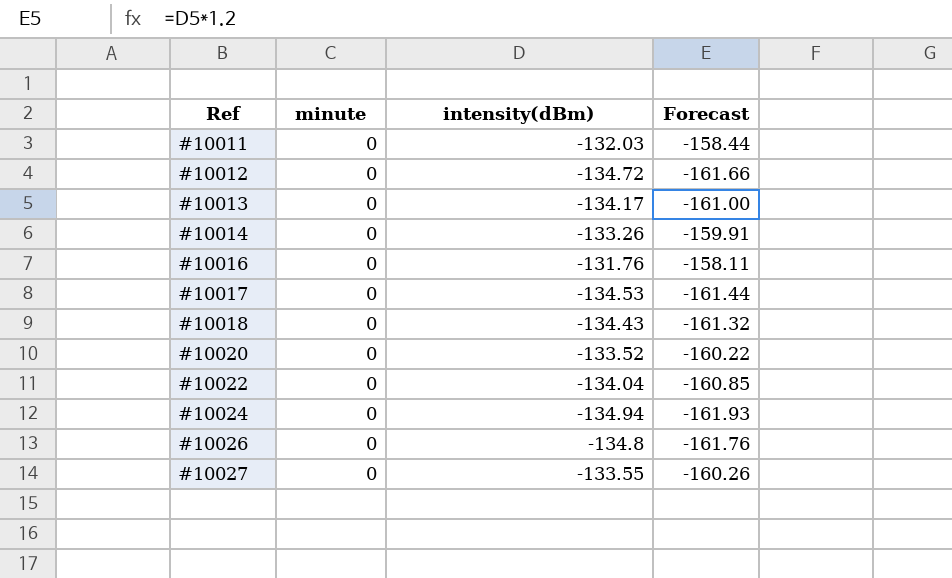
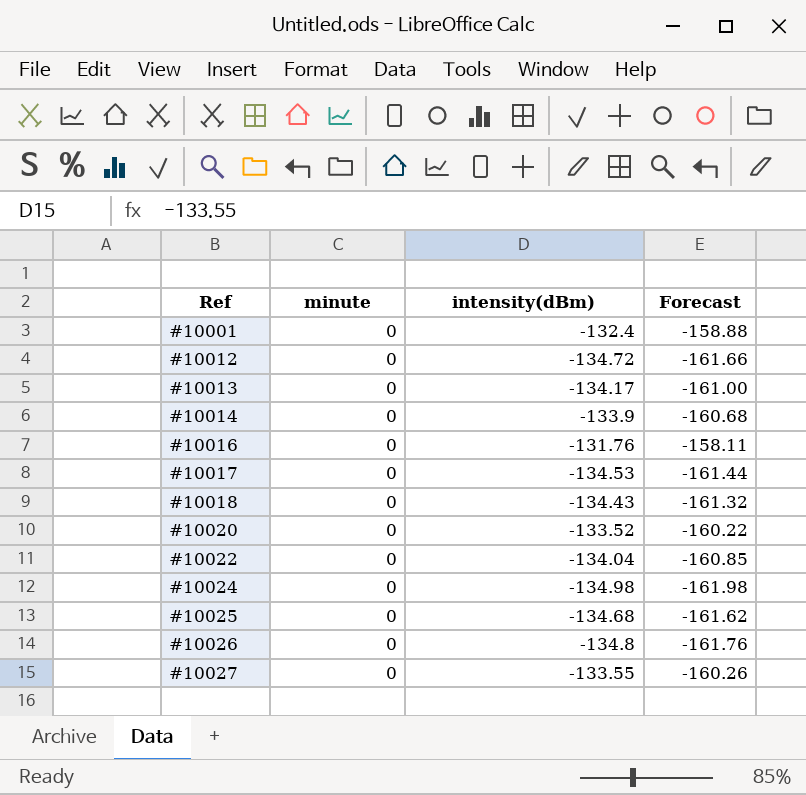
row #10011: 0 | -132.03 | -158.44 -> none
row #10001: none -> 0 | -132.4 | -158.88
#10014 | intensity(dBm): -133.26 -> -133.9
#10014 | Forecast: -159.91 -> -160.68
#10024 | intensity(dBm): -134.94 -> -134.98
#10024 | Forecast: -161.93 -> -161.98
row #10025: none -> 0 | -134.68 | -161.62

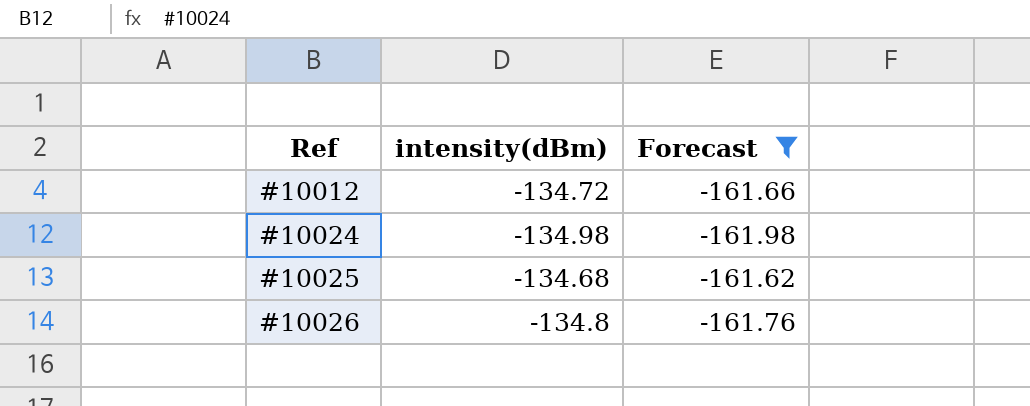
filter: none -> Forecast <= -161.62
column minute | position: 2 -> none

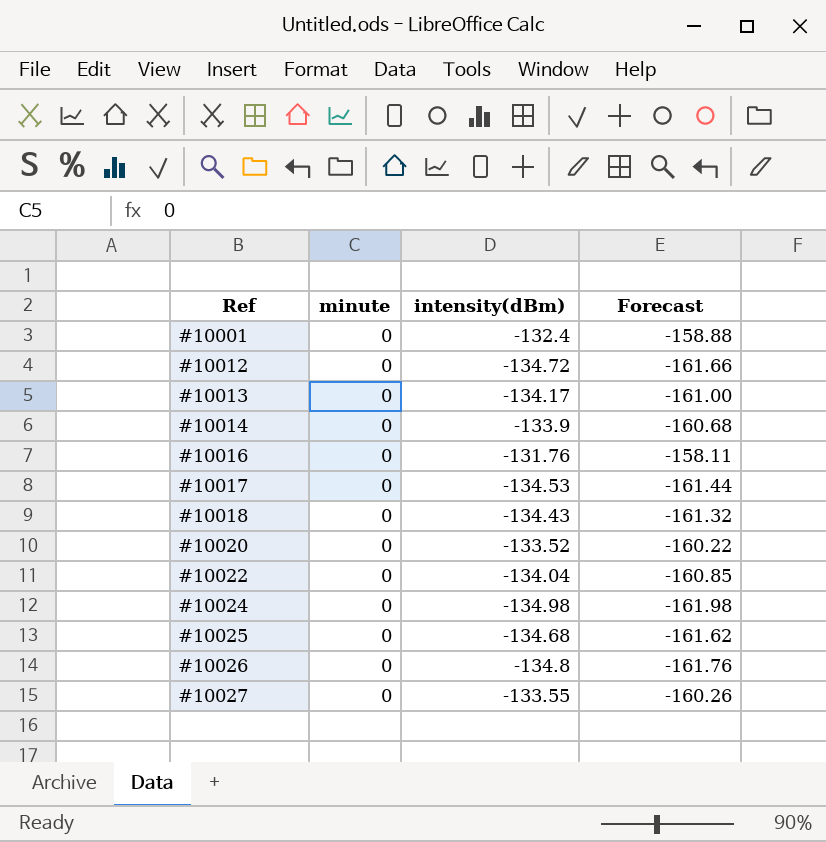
filter: Forecast <= -161.62 -> none
column minute | position: none -> 2

